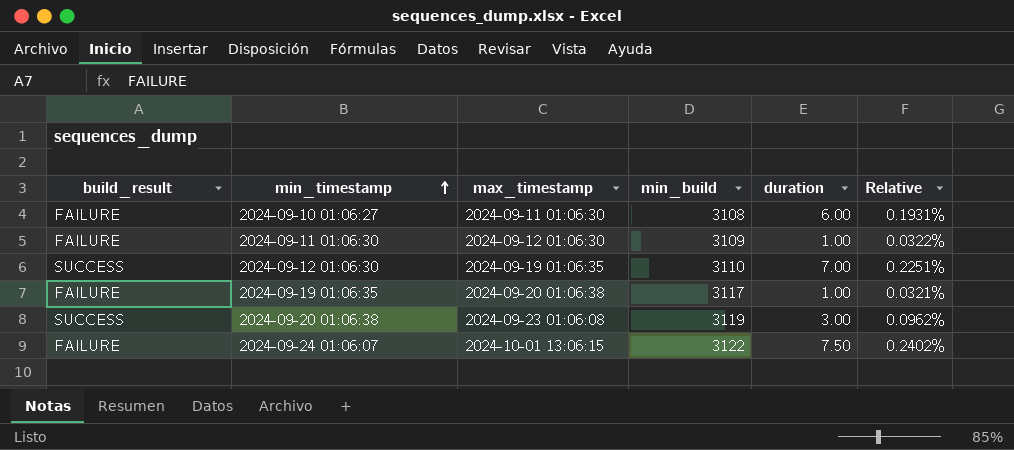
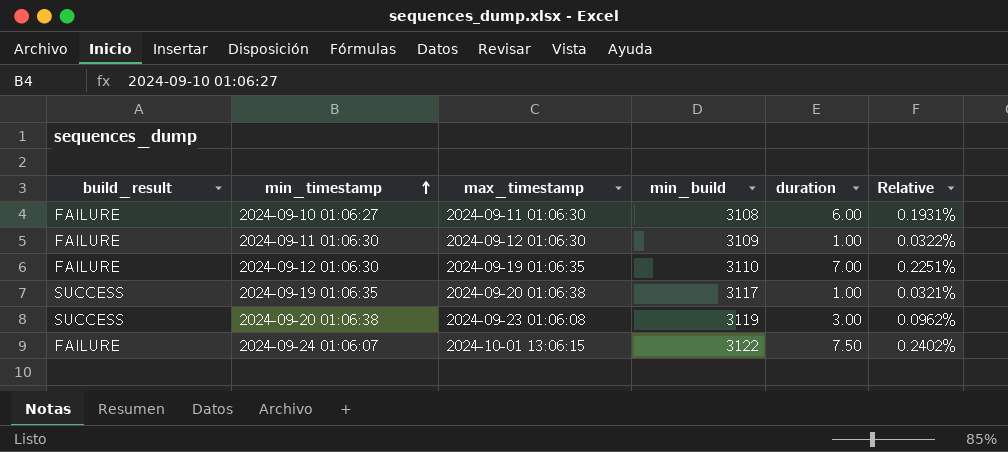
2024-09-12 01:06:30 | build_result: SUCCESS -> FAILURE
2024-09-19 01:06:35 | build_result: FAILURE -> SUCCESS

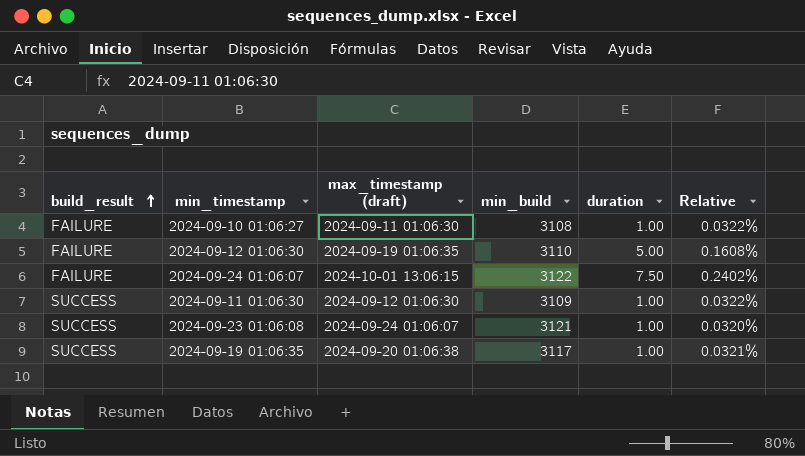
row order: min_timestamp ascending -> build_result ascending
column name: max_timestamp -> max_timestamp (draft)
row 2024-09-20 01:06:38: SUCCESS | 2024-09-23 01:06:08 | 3119 | 3.00 | 0.0962% -> none
2024-09-10 01:06:27 | duration: 6.00 -> 1.00
2024-09-10 01:06:27 | Relative: 0.1931% -> 0.0322%
2024-09-12 01:06:30 | duration: 7.00 -> 5.00
2024-09-12 01:06:30 | Relative: 0.2251% -> 0.1608%
2024-09-11 01:06:30 | build_result: FAILURE -> SUCCESS
row 2024-09-23 01:06:08: none -> SUCCESS | 2024-09-24 01:06:07 | 3121 | 1.00 | 0.0320%

